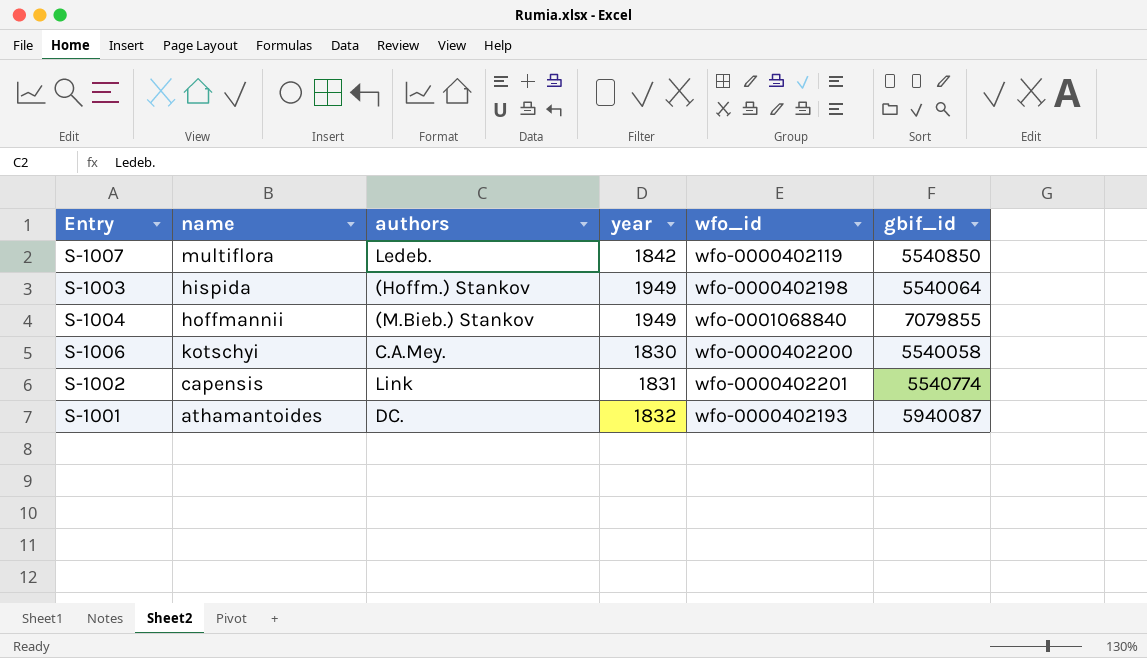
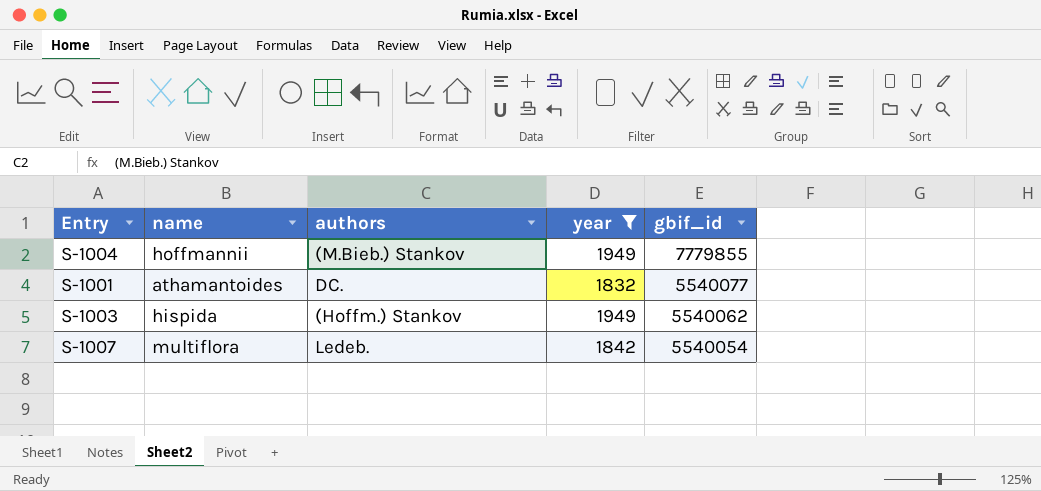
filter: none -> year >= 1832
row order: none -> gbif_id descending
column wfo_id | position: 5 -> none
S-1004 | gbif_id: 7079855 -> 7779855
S-1001 | gbif_id: 5940087 -> 5540077
S-1003 | gbif_id: 5540064 -> 5540062
S-1007 | gbif_id: 5540850 -> 5540054

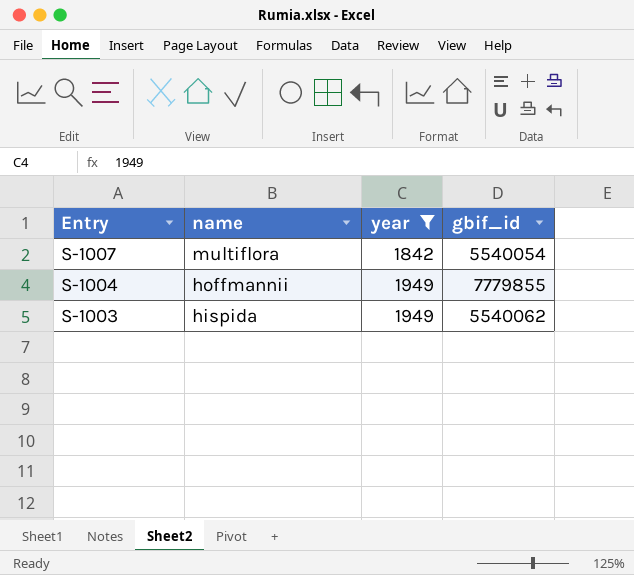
row order: gbif_id descending -> Entry descending
column authors | position: 3 -> none
row S-1001: athamantoides | DC. | 1832 | 5540077 -> none

